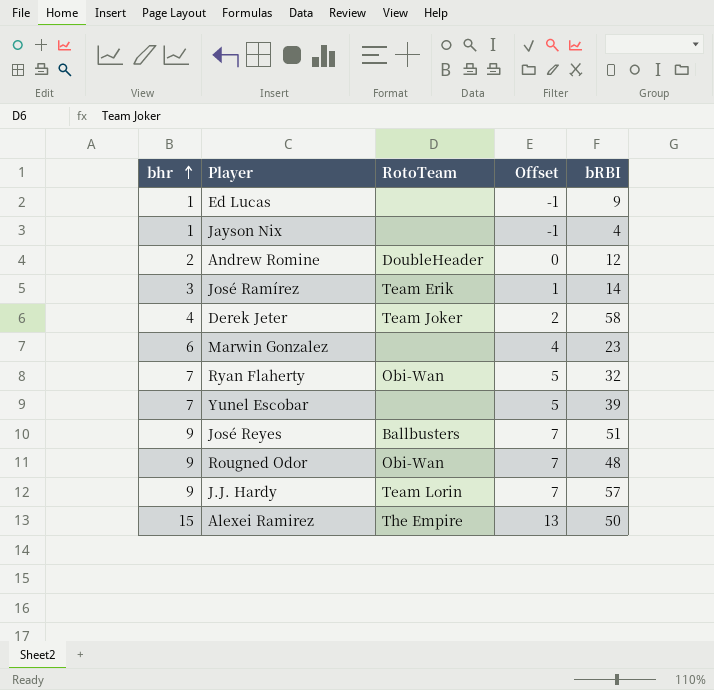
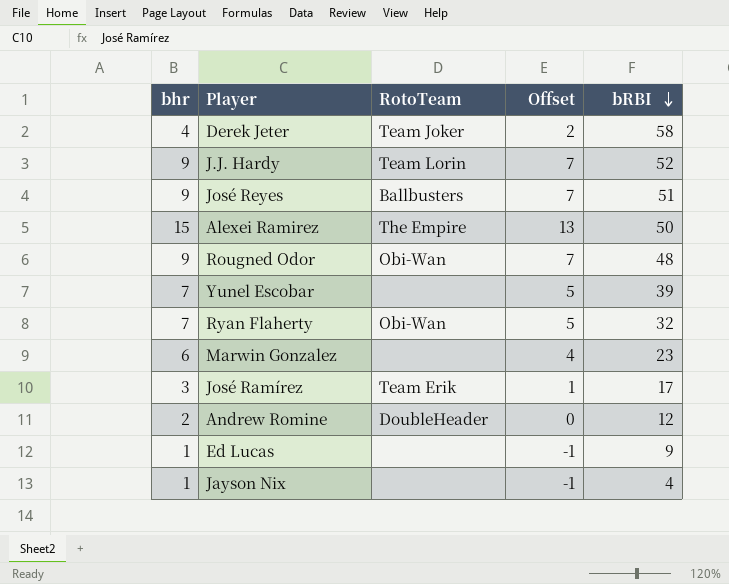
row order: bhr ascending -> bRBI descending
J.J. Hardy | bRBI: 57 -> 52
José Ramírez | bRBI: 14 -> 17

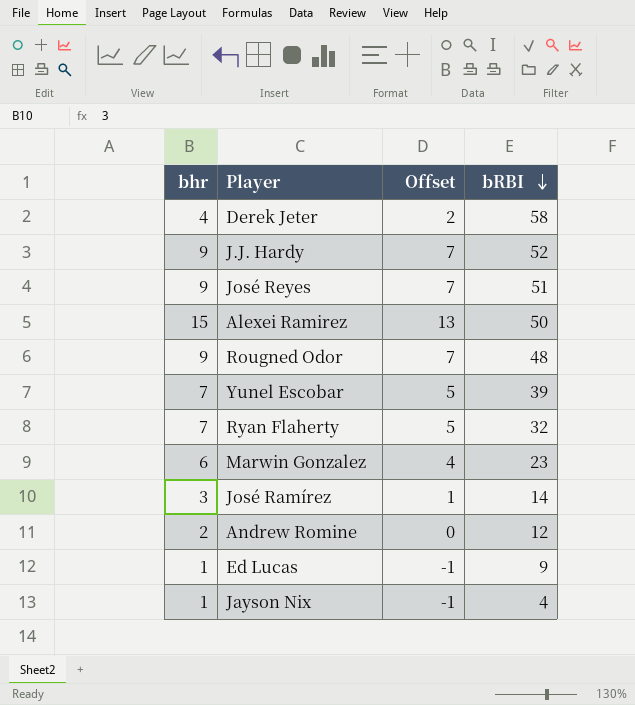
column RotoTeam | position: 3 -> none
José Ramírez | bRBI: 17 -> 14

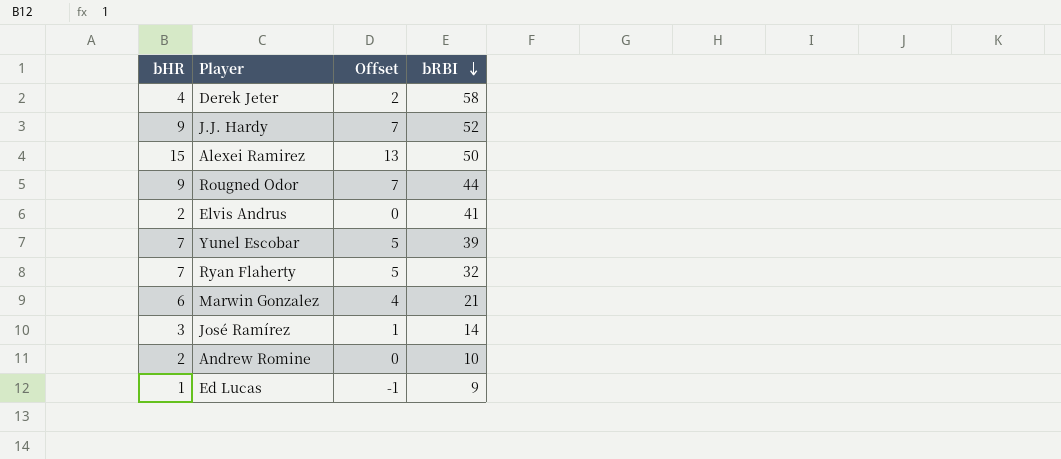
column name: bhr -> bHR
row José Reyes: 9 | 7 | 51 -> none
row Jayson Nix: 1 | -1 | 4 -> none
Rougned Odor | bRBI: 48 -> 44
row Elvis Andrus: none -> 2 | 0 | 41
Marwin Gonzalez | bRBI: 23 -> 21
Andrew Romine | bRBI: 12 -> 10

